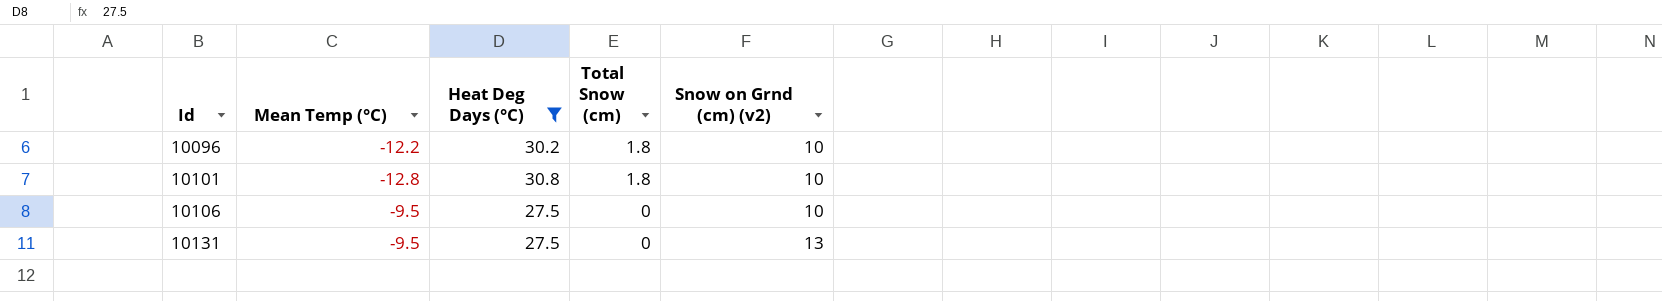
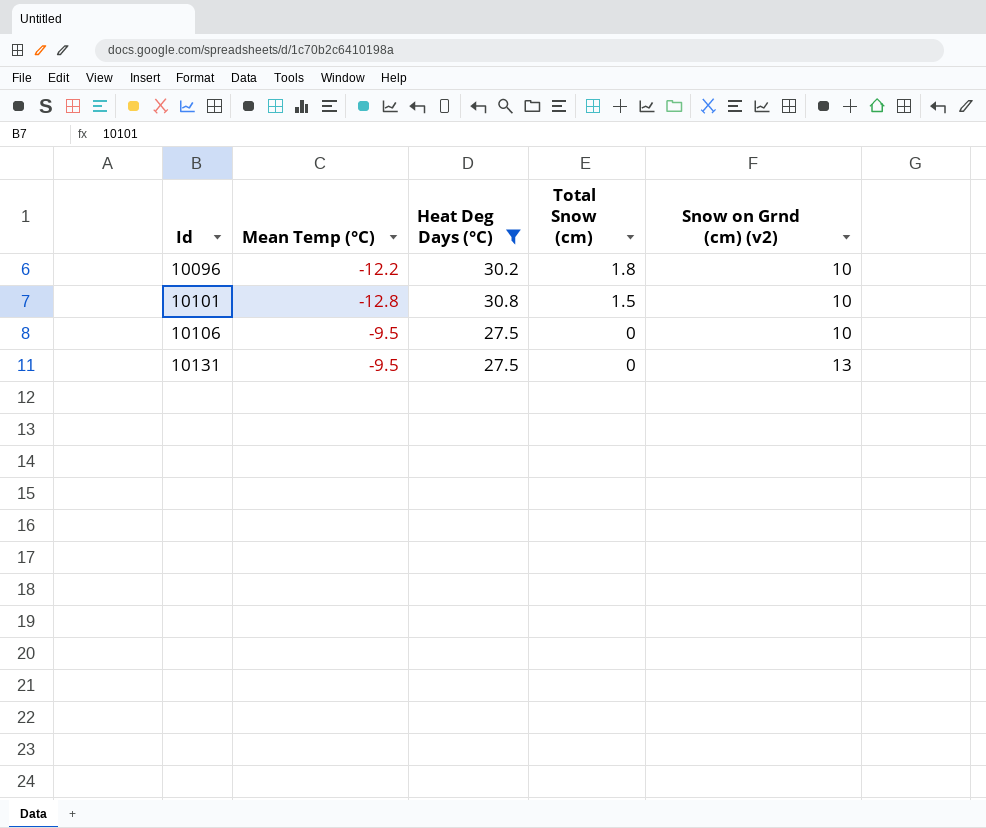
10101 | Total Snow (cm): 1.8 -> 1.5

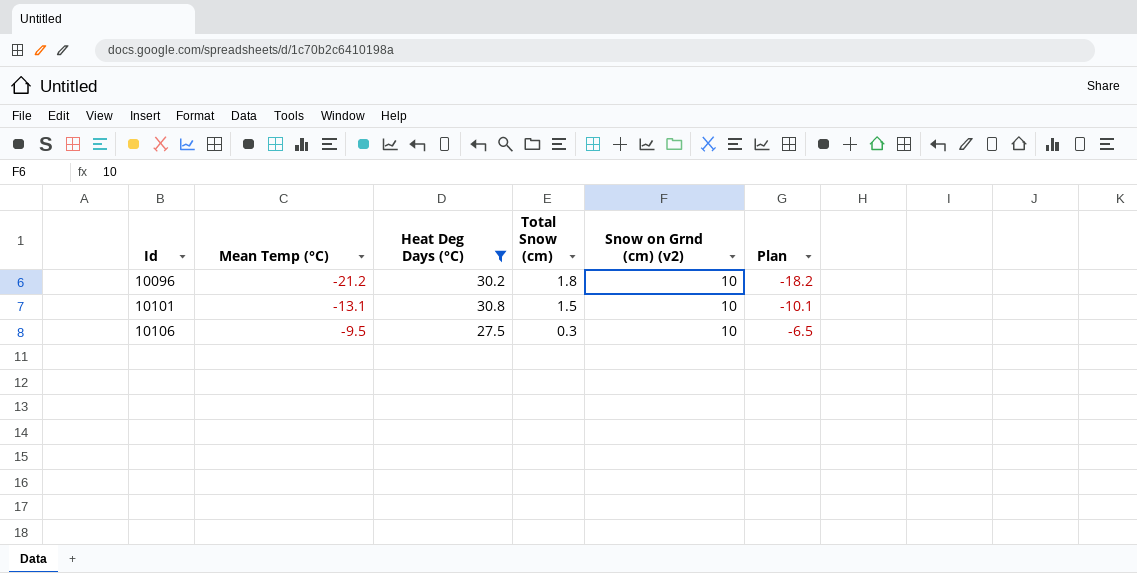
column Plan | formula: none -> [Mean Temp (°C)] + 3
row 10131: -9.5 | 27.5 | 0 | 13 -> none
10096 | Mean Temp (°C): -12.2 -> -21.2
10101 | Mean Temp (°C): -12.8 -> -13.1
10106 | Total Snow (cm): 0 -> 0.3

